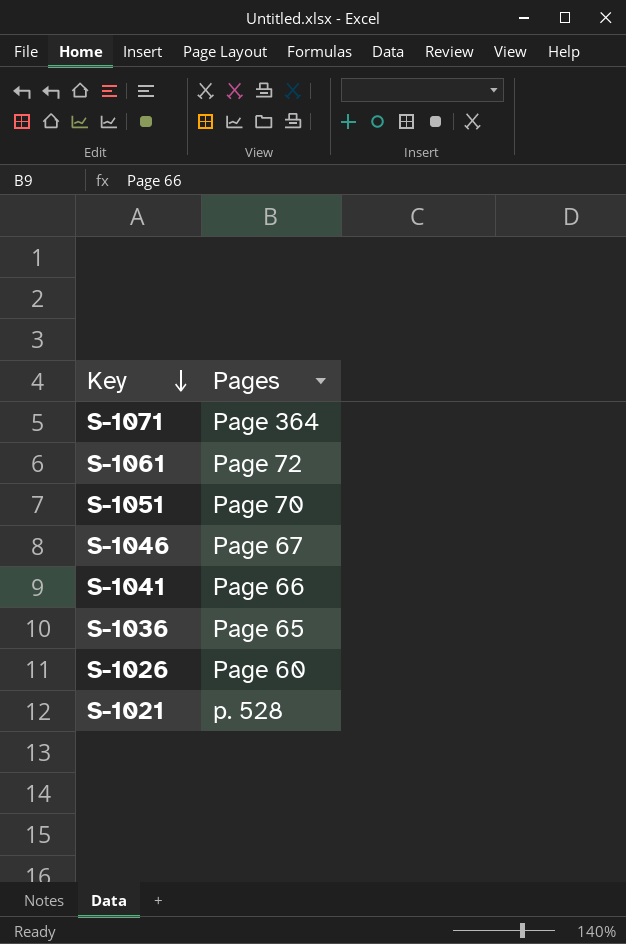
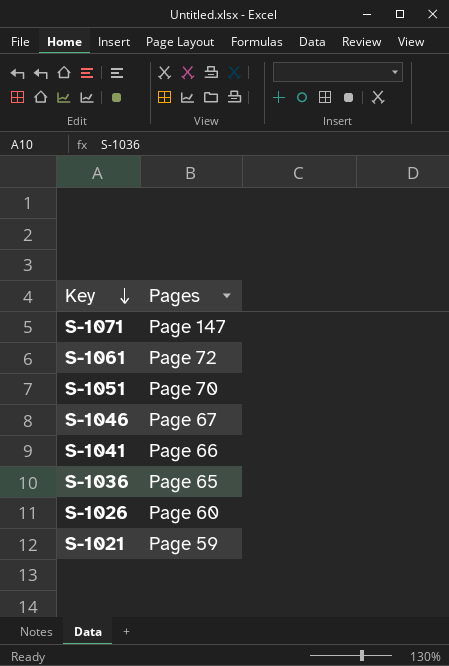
S-1071 | Pages: Page 364 -> Page 147
S-1021 | Pages: p. 528 -> Page 59

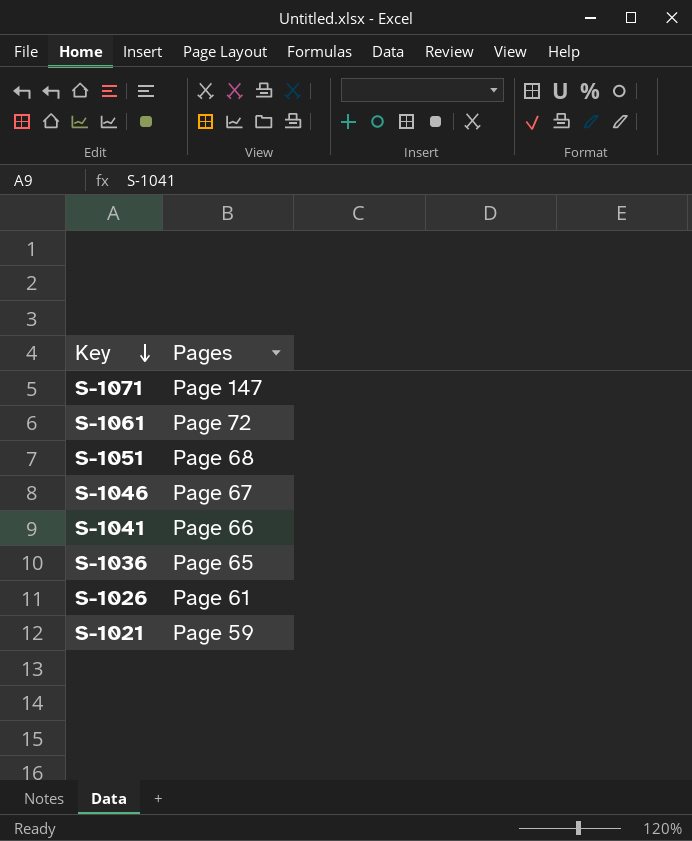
S-1051 | Pages: Page 70 -> Page 68
S-1026 | Pages: Page 60 -> Page 61

